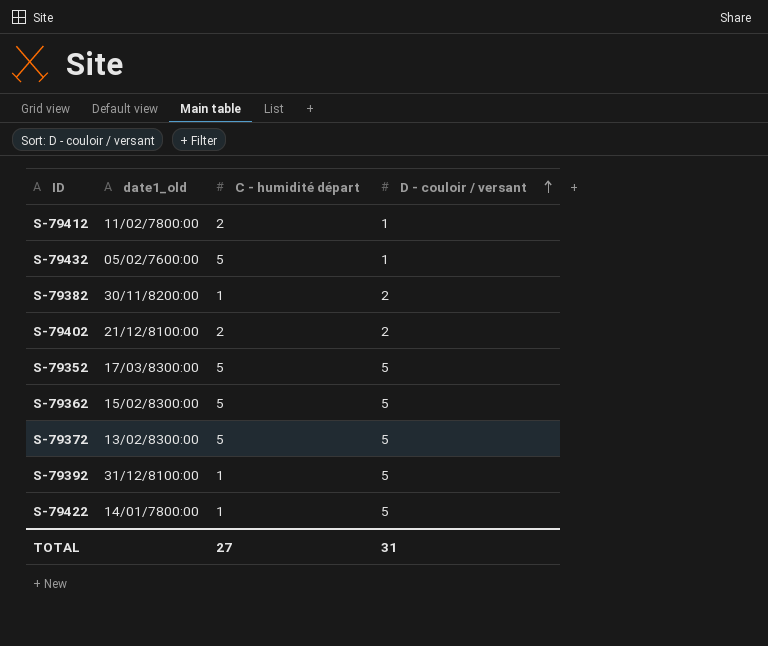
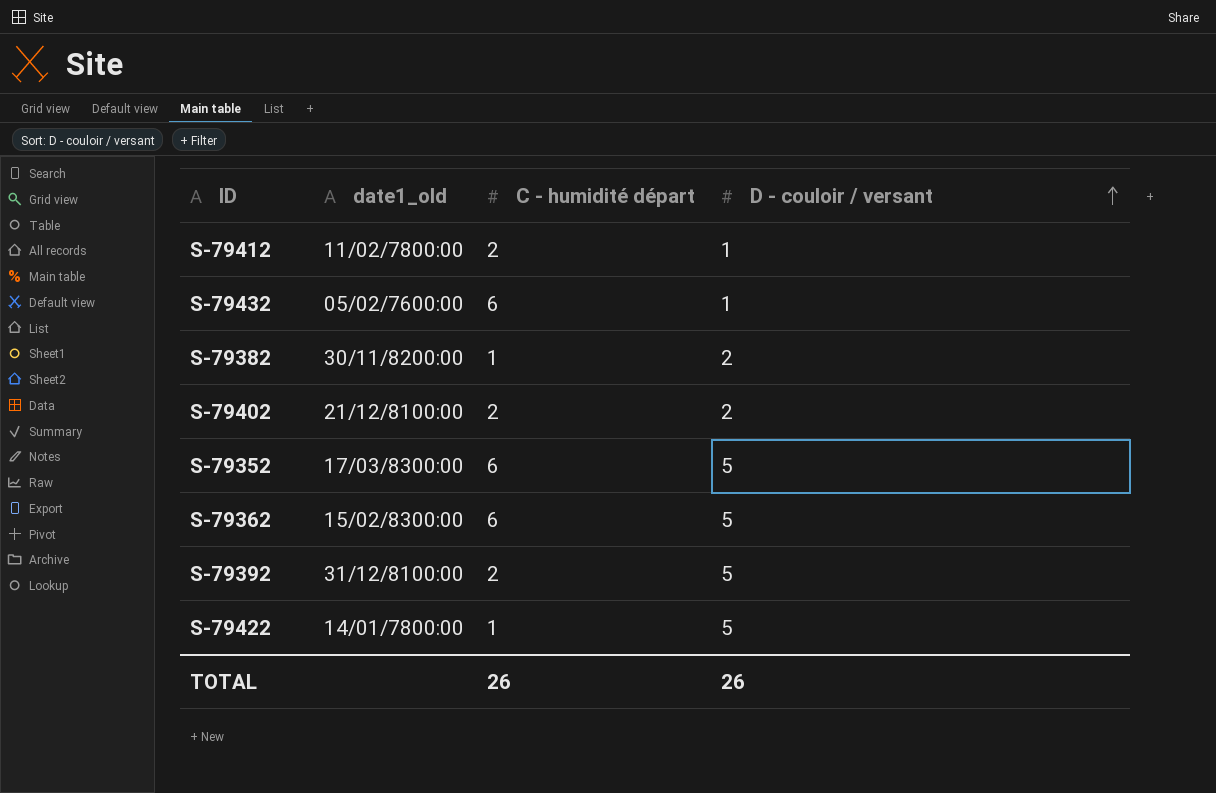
row S-79372: 13/02/8300:00 | 5 | 5 -> none
S-79432 | C - humidité départ: 5 -> 6
S-79352 | C - humidité départ: 5 -> 6
S-79362 | C - humidité départ: 5 -> 6
S-79392 | C - humidité départ: 1 -> 2
TOTAL | C - humidité départ: 27 -> 26
TOTAL | D - couloir / versant: 31 -> 26

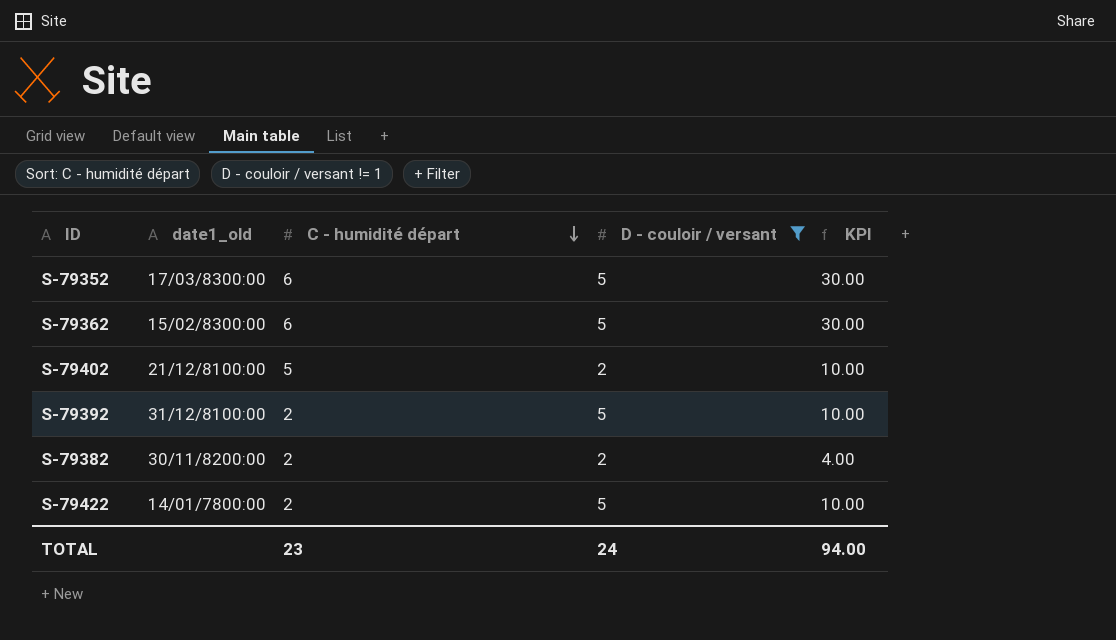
filter: none -> D - couloir / versant != 1
row order: D - couloir / versant ascending -> C - humidité départ descending
column KPI | formula: none -> [C - humidité départ] * [D - couloir / versant]
S-79402 | C - humidité départ: 2 -> 5
S-79382 | C - humidité départ: 1 -> 2
S-79422 | C - humidité départ: 1 -> 2
TOTAL | C - humidité départ: 26 -> 23
TOTAL | D - couloir / versant: 26 -> 24

